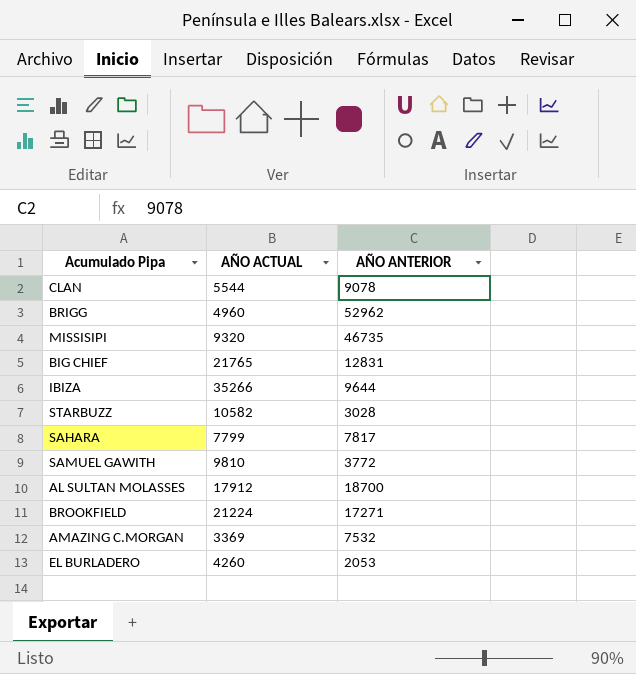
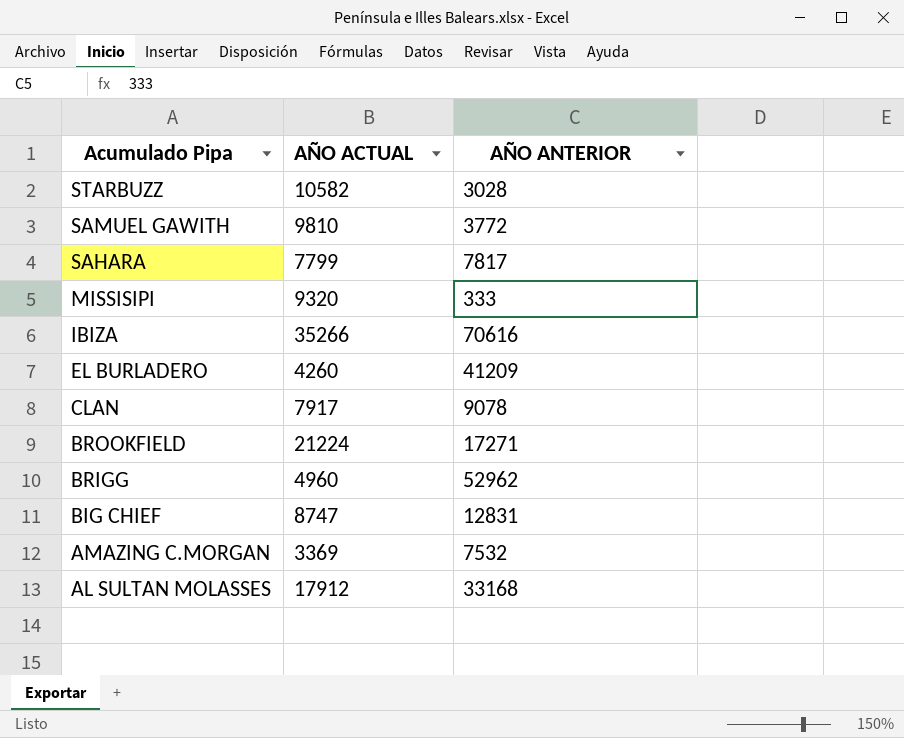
row order: none -> Acumulado Pipa descending
MISSISIPI | AÑO ANTERIOR: 46735 -> 333
IBIZA | AÑO ANTERIOR: 9644 -> 70616
EL BURLADERO | AÑO ANTERIOR: 2053 -> 41209
CLAN | AÑO ACTUAL: 5544 -> 7917
BIG CHIEF | AÑO ACTUAL: 21765 -> 8747
AL SULTAN MOLASSES | AÑO ANTERIOR: 18700 -> 33168

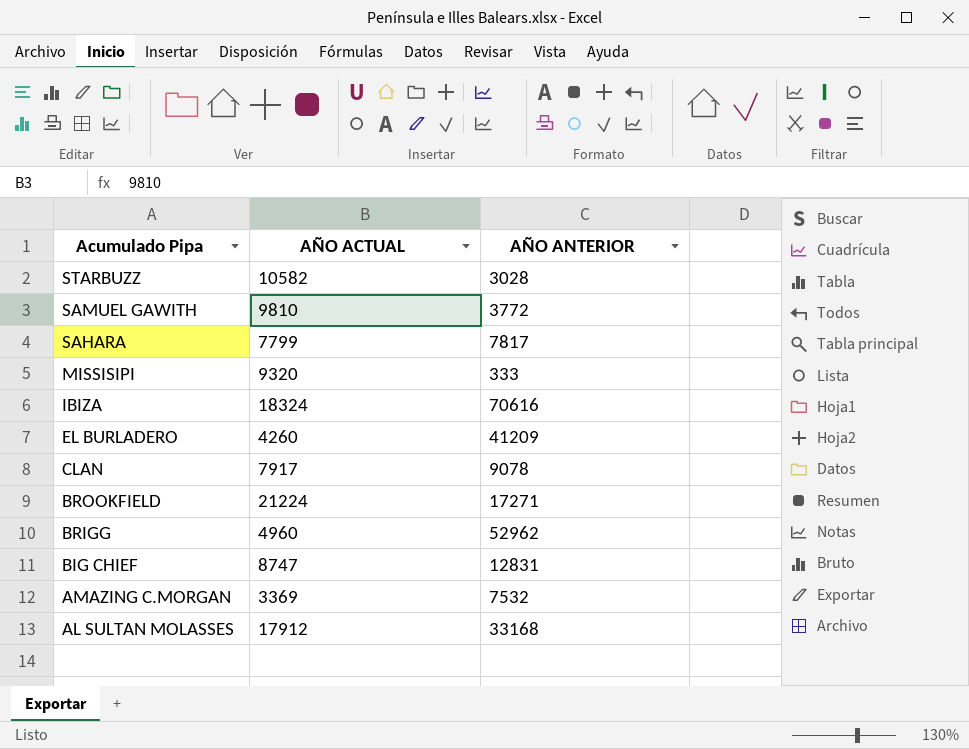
IBIZA | AÑO ACTUAL: 35266 -> 18324

